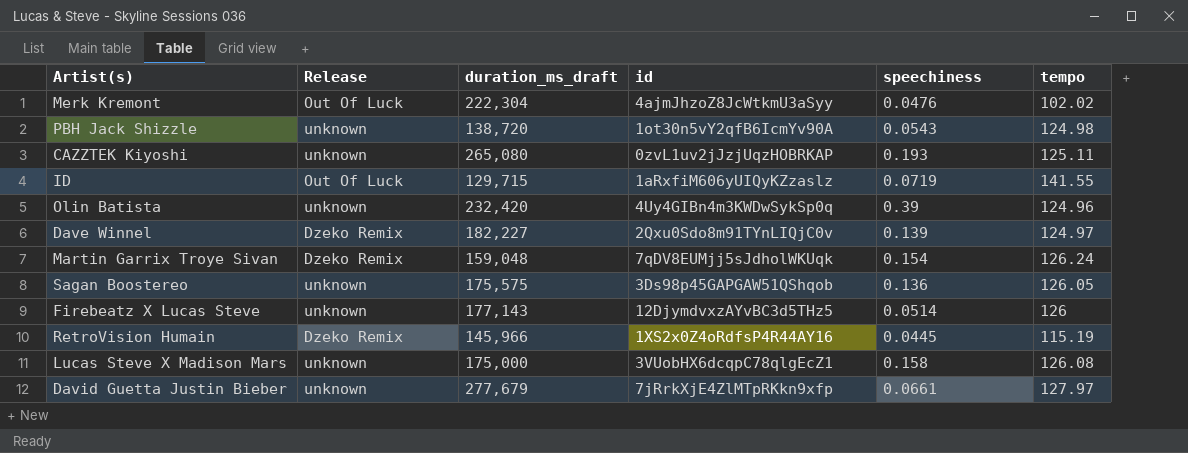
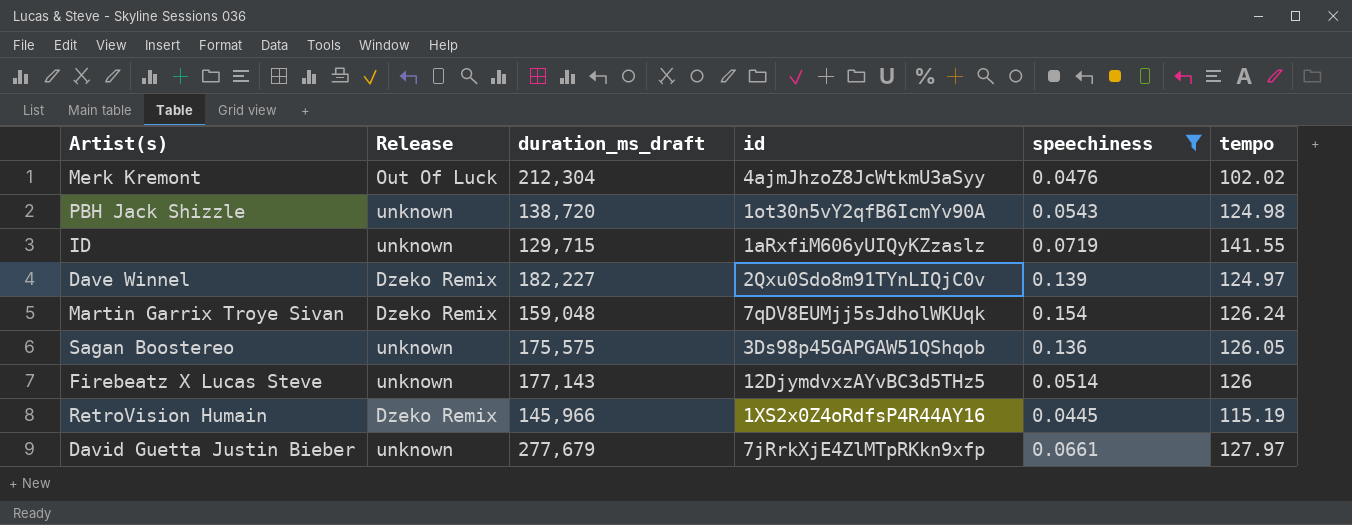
filter: none -> speechiness <= 0.154
Merk Kremont | duration_ms_draft: 222,304 -> 212,304
ID | Release: Out Of Luck -> unknown

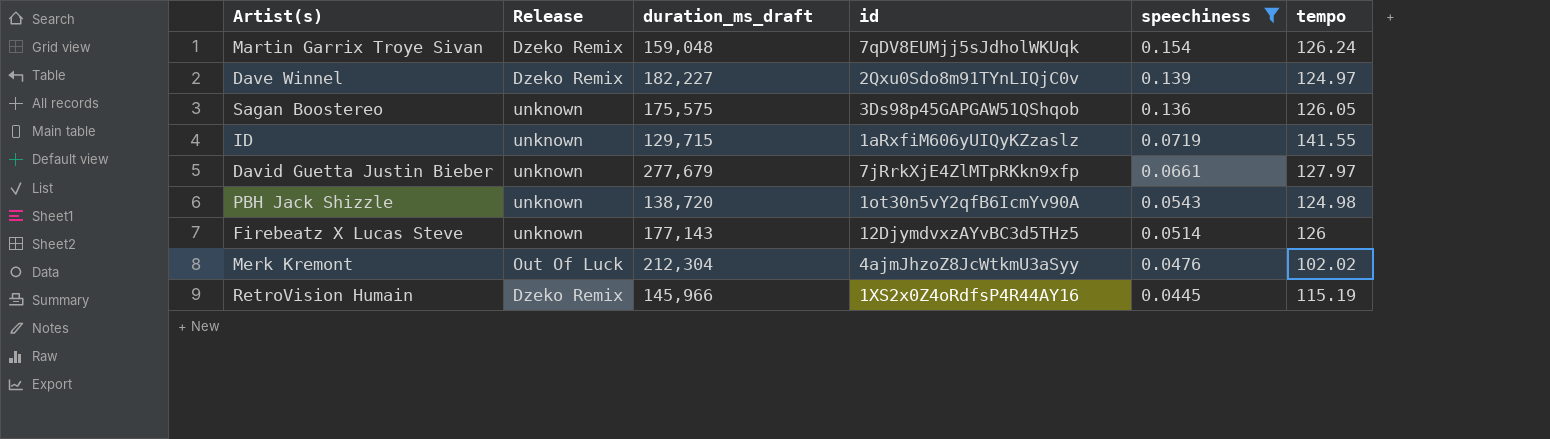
row order: none -> speechiness descending

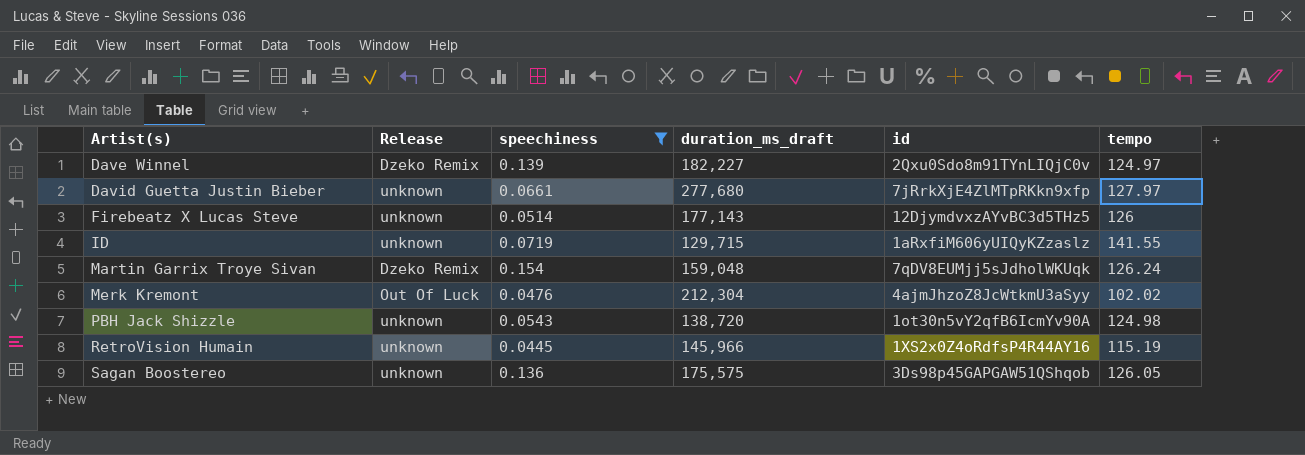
row order: speechiness descending -> Artist(s) ascending
column speechiness | position: 5 -> 3
David Guetta Justin Bieber | duration_ms_draft: 277,679 -> 277,680
RetroVision Humain | Release: Dzeko Remix -> unknown

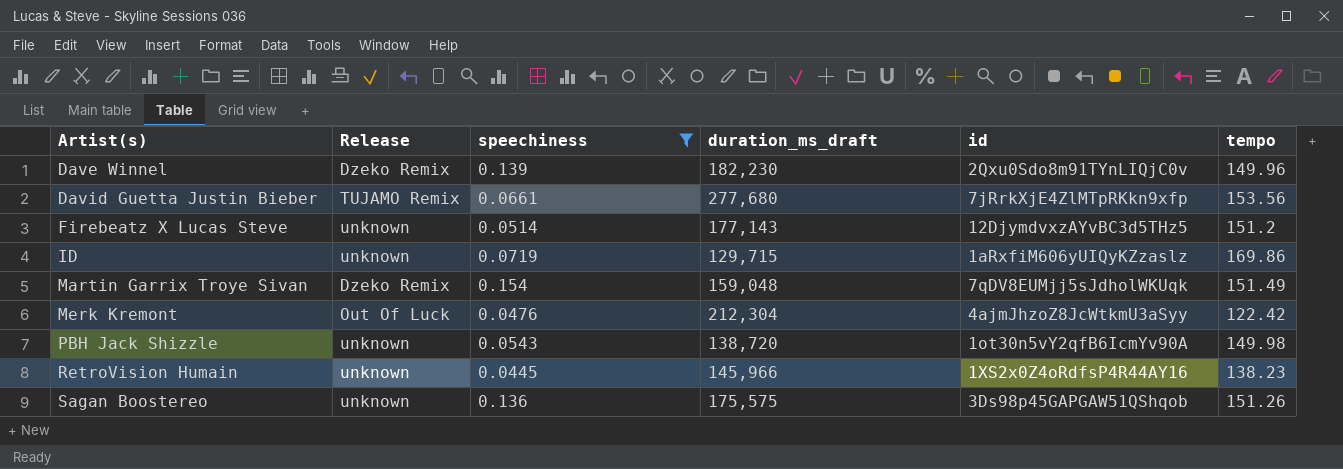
Dave Winnel | duration_ms_draft: 182,227 -> 182,230
Dave Winnel | tempo: 124.97 -> 149.96
David Guetta Justin Bieber | Release: unknown -> TUJAMO Remix
David Guetta Justin Bieber | tempo: 127.97 -> 153.56
Firebeatz X Lucas Steve | tempo: 126 -> 151.2
ID | tempo: 141.55 -> 169.86
Martin Garrix Troye Sivan | tempo: 126.24 -> 151.49
Merk Kremont | tempo: 102.02 -> 122.42
PBH Jack Shizzle | tempo: 124.98 -> 149.98
RetroVision Humain | tempo: 115.19 -> 138.23
Sagan Boostereo | tempo: 126.05 -> 151.26

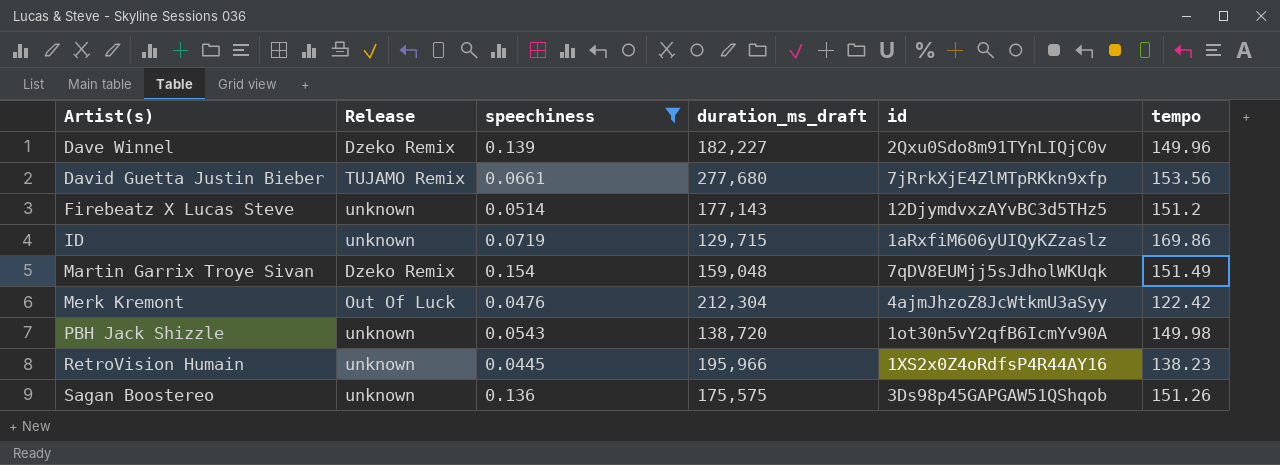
Dave Winnel | duration_ms_draft: 182,230 -> 182,227
RetroVision Humain | duration_ms_draft: 145,966 -> 195,966

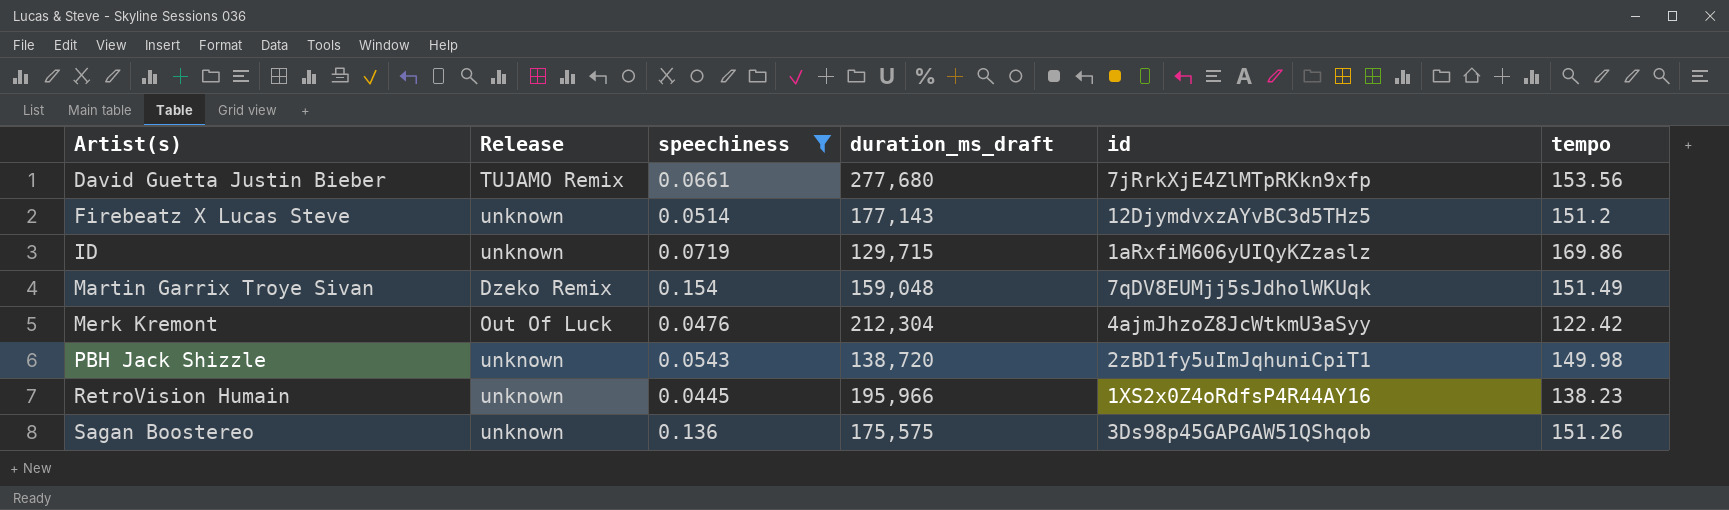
row Dave Winnel: Dzeko Remix | 0.139 | 182,227 | 2Qxu0Sdo8m91TYnLIQjC0v | 149.96 -> none
PBH Jack Shizzle | id: 1ot30n5vY2qfB6IcmYv90A -> 2zBD1fy5uImJqhuniCpiT1

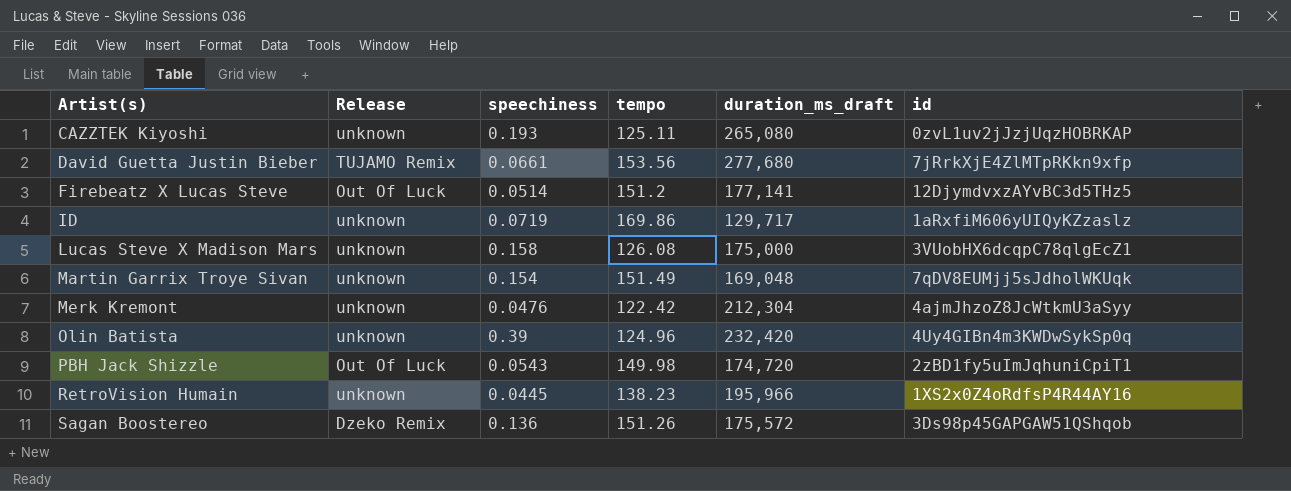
filter: speechiness <= 0.154 -> none
column tempo | position: 6 -> 4
Firebeatz X Lucas Steve | Release: unknown -> Out Of Luck
Firebeatz X Lucas Steve | duration_ms_draft: 177,143 -> 177,141
ID | duration_ms_draft: 129,715 -> 129,717
Martin Garrix Troye Sivan | Release: Dzeko Remix -> unknown
Martin Garrix Troye Sivan | duration_ms_draft: 159,048 -> 169,048
Merk Kremont | Release: Out Of Luck -> unknown
PBH Jack Shizzle | Release: unknown -> Out Of Luck
PBH Jack Shizzle | duration_ms_draft: 138,720 -> 174,720
Sagan Boostereo | Release: unknown -> Dzeko Remix
Sagan Boostereo | duration_ms_draft: 175,575 -> 175,572

